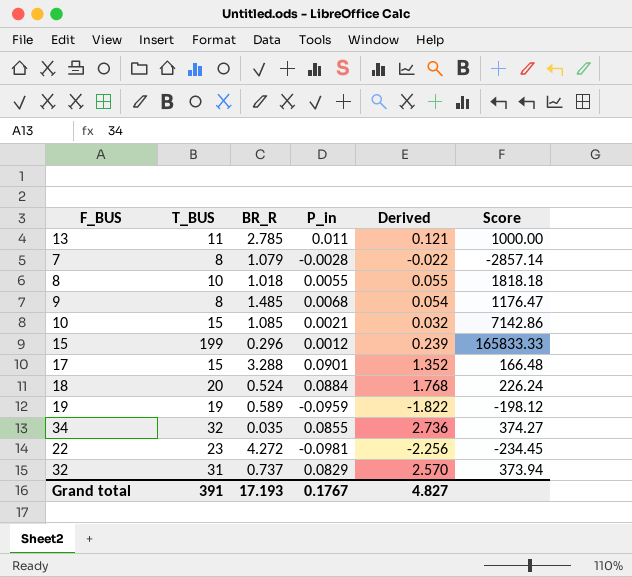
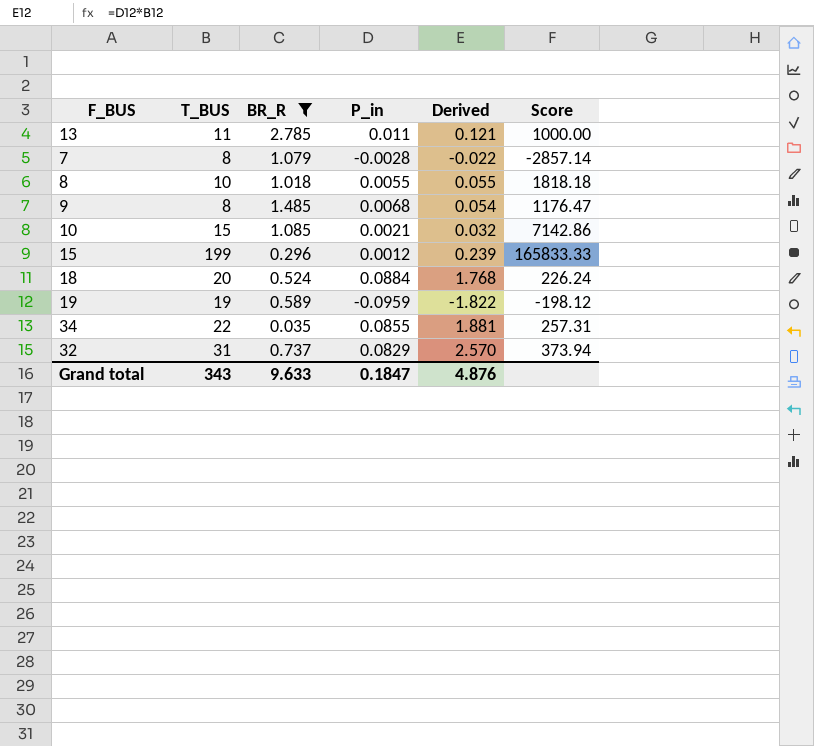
filter: none -> BR_R <= 2.785
34 | T_BUS: 32 -> 22
34 | Derived: 2.736 -> 1.881
34 | Score: 374.27 -> 257.31
Grand total | T_BUS: 391 -> 343
Grand total | BR_R: 17.193 -> 9.633
Grand total | P_in: 0.1767 -> 0.1847
Grand total | Derived: 4.827 -> 4.876

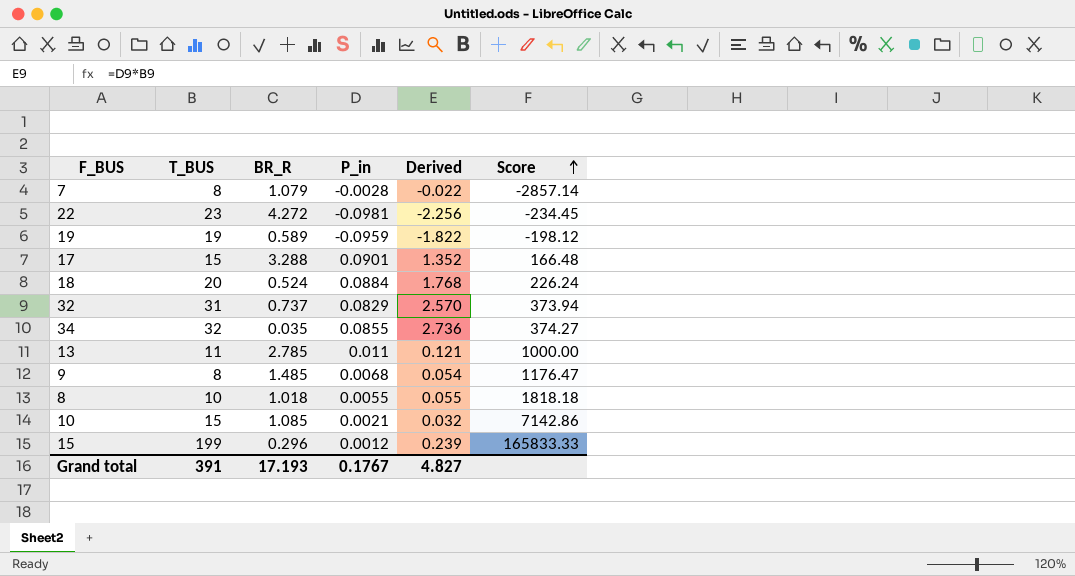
filter: BR_R <= 2.785 -> none
row order: none -> Score ascending
34 | T_BUS: 22 -> 32
34 | Derived: 1.881 -> 2.736
34 | Score: 257.31 -> 374.27
Grand total | T_BUS: 343 -> 391
Grand total | BR_R: 9.633 -> 17.193
Grand total | P_in: 0.1847 -> 0.1767
Grand total | Derived: 4.876 -> 4.827

